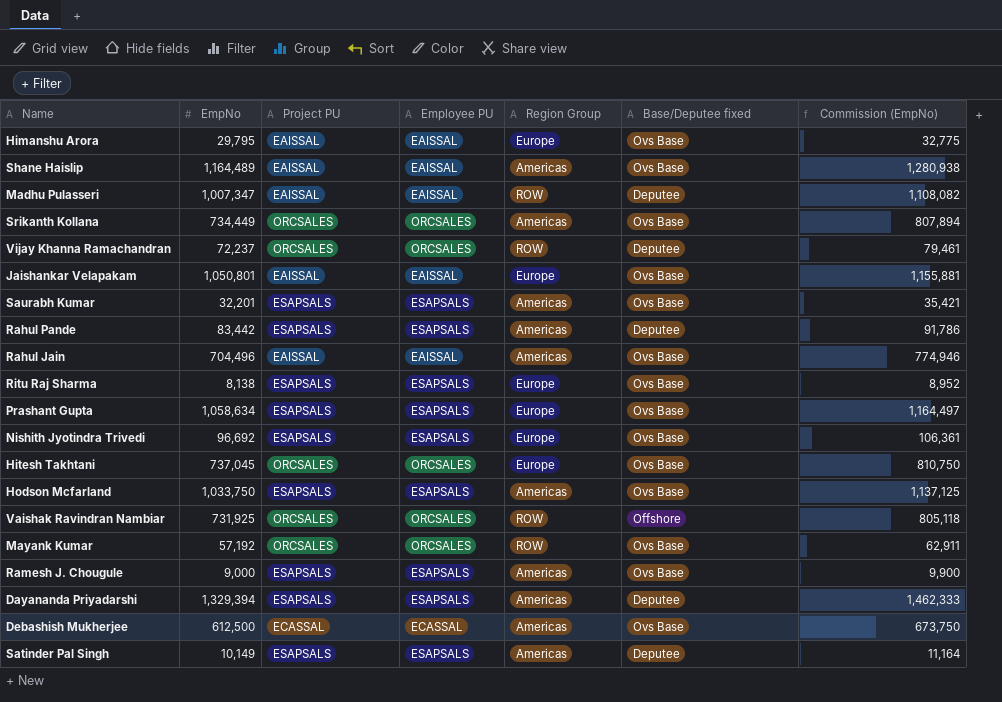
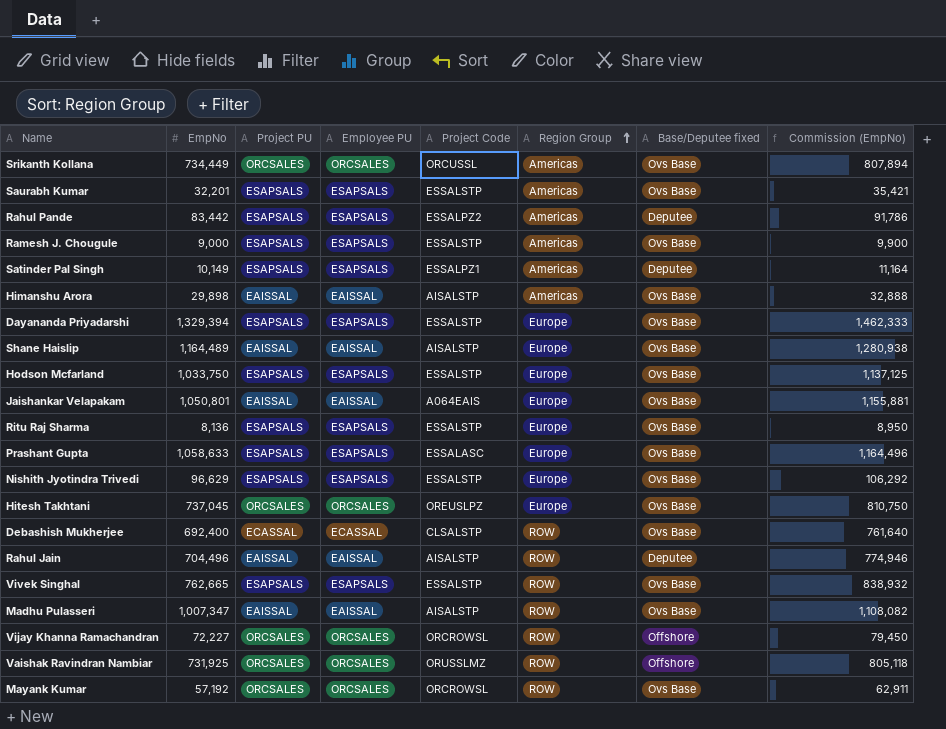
row order: none -> Region Group ascending
column Project Code | position: none -> 5
Himanshu Arora | EmpNo: 29,795 -> 29,898
Himanshu Arora | Region Group: Europe -> Americas
Himanshu Arora | Commission (EmpNo): 32,775 -> 32,888
Dayananda Priyadarshi | Region Group: Americas -> Europe
Dayananda Priyadarshi | Base/Deputee fixed: Deputee -> Ovs Base
Shane Haislip | Region Group: Americas -> Europe
Hodson Mcfarland | Region Group: Americas -> Europe
Ritu Raj Sharma | EmpNo: 8,138 -> 8,136
Ritu Raj Sharma | Commission (EmpNo): 8,952 -> 8,950
Prashant Gupta | EmpNo: 1,058,634 -> 1,058,633
Prashant Gupta | Commission (EmpNo): 1,164,497 -> 1,164,496
Nishith Jyotindra Trivedi | EmpNo: 96,692 -> 96,629
Nishith Jyotindra Trivedi | Commission (EmpNo): 106,361 -> 106,292
Debashish Mukherjee | EmpNo: 612,500 -> 692,400
Debashish Mukherjee | Region Group: Americas -> ROW
Debashish Mukherjee | Commission (EmpNo): 673,750 -> 761,640
Rahul Jain | Region Group: Americas -> ROW
Rahul Jain | Base/Deputee fixed: Ovs Base -> Deputee
row Vivek Singhal: none -> 762,665 | ESAPSALS | ESAPSALS | ESSALSTP | ROW | Ovs Base | 838,932
Madhu Pulasseri | Base/Deputee fixed: Deputee -> Ovs Base
Vijay Khanna Ramachandran | EmpNo: 72,237 -> 72,227
Vijay Khanna Ramachandran | Base/Deputee fixed: Deputee -> Offshore
Vijay Khanna Ramachandran | Commission (EmpNo): 79,461 -> 79,450

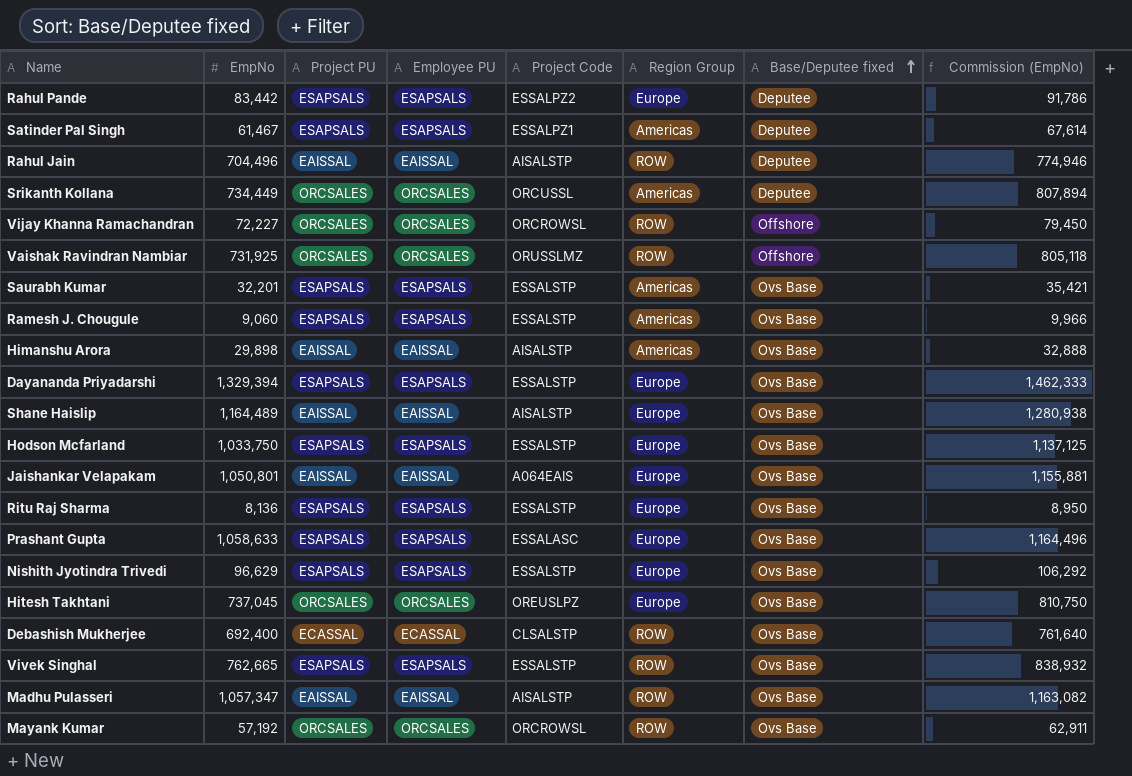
row order: Region Group ascending -> Base/Deputee fixed ascending
Rahul Pande | Region Group: Americas -> Europe
Satinder Pal Singh | EmpNo: 10,149 -> 61,467
Satinder Pal Singh | Commission (EmpNo): 11,164 -> 67,614
Srikanth Kollana | Base/Deputee fixed: Ovs Base -> Deputee
Ramesh J. Chougule | EmpNo: 9,000 -> 9,060
Ramesh J. Chougule | Commission (EmpNo): 9,900 -> 9,966
Madhu Pulasseri | EmpNo: 1,007,347 -> 1,057,347
Madhu Pulasseri | Commission (EmpNo): 1,108,082 -> 1,163,082

